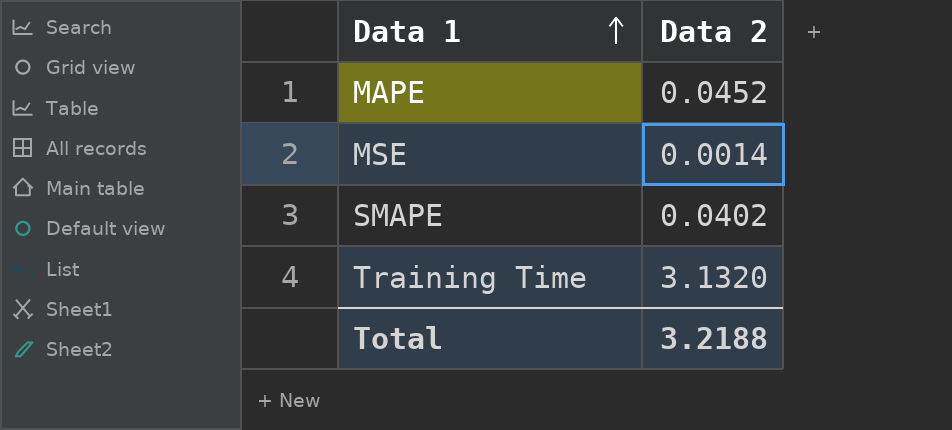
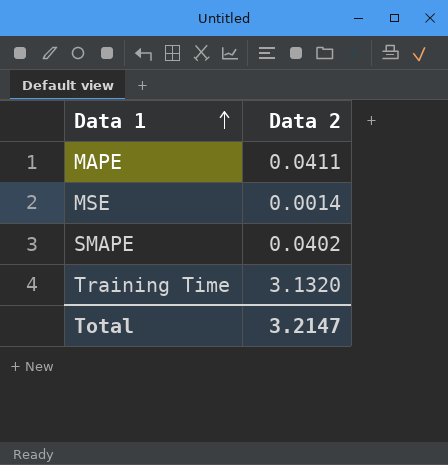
MAPE | Data 2: 0.0452 -> 0.0411
Total | Data 2: 3.2188 -> 3.2147

